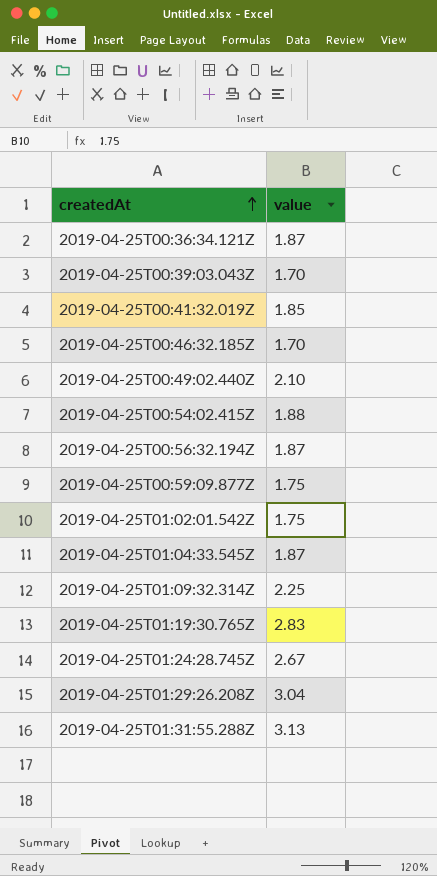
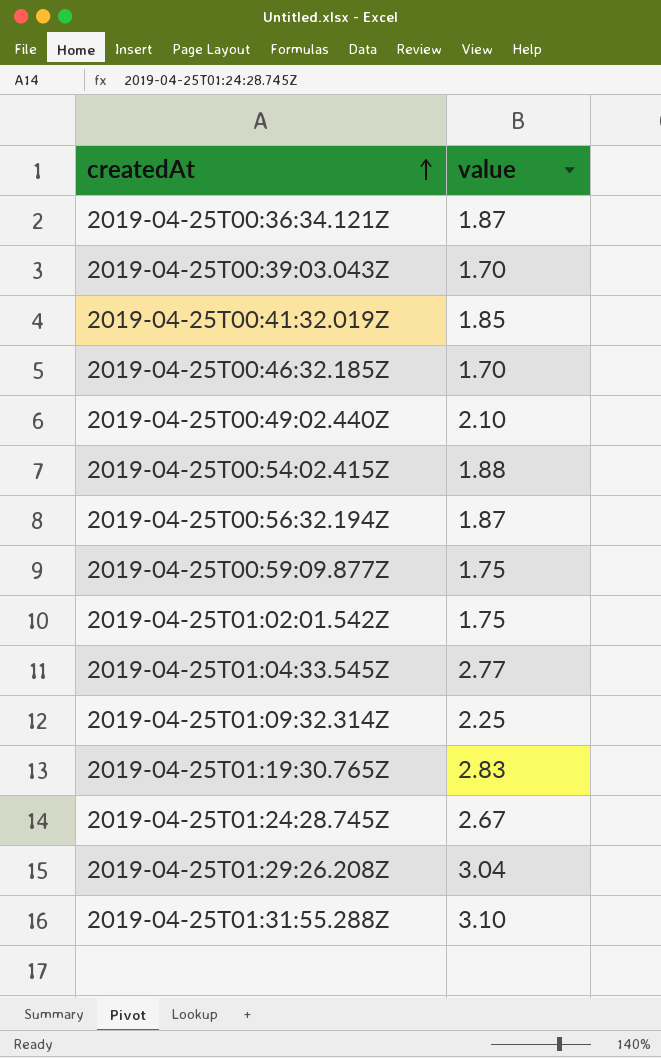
2019-04-25T01:04:33.545Z | value: 1.87 -> 2.77
2019-04-25T01:31:55.288Z | value: 3.13 -> 3.10

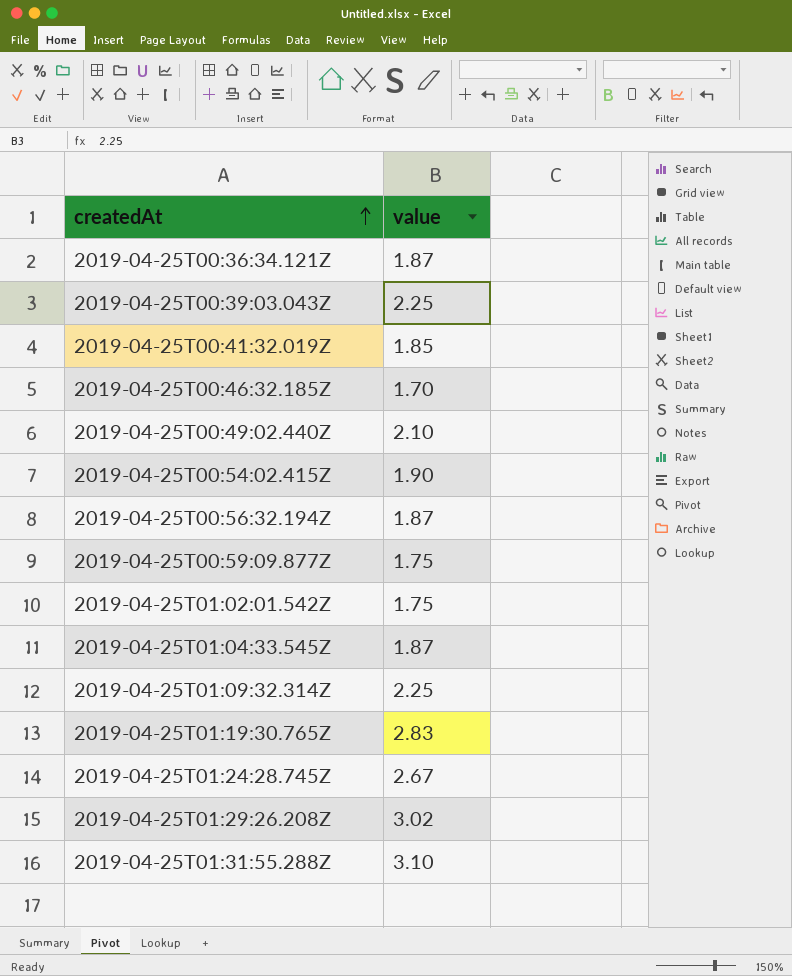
2019-04-25T00:39:03.043Z | value: 1.70 -> 2.25
2019-04-25T00:54:02.415Z | value: 1.88 -> 1.90
2019-04-25T01:04:33.545Z | value: 2.77 -> 1.87
2019-04-25T01:29:26.208Z | value: 3.04 -> 3.02

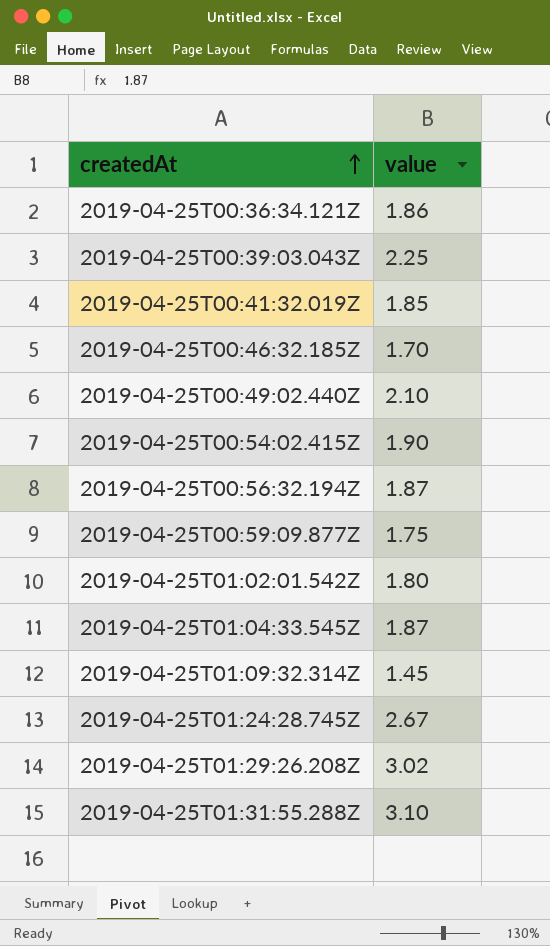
row 2019-04-25T01:19:30.765Z: 2.83 -> none
2019-04-25T00:36:34.121Z | value: 1.87 -> 1.86
2019-04-25T01:02:01.542Z | value: 1.75 -> 1.80
2019-04-25T01:09:32.314Z | value: 2.25 -> 1.45

